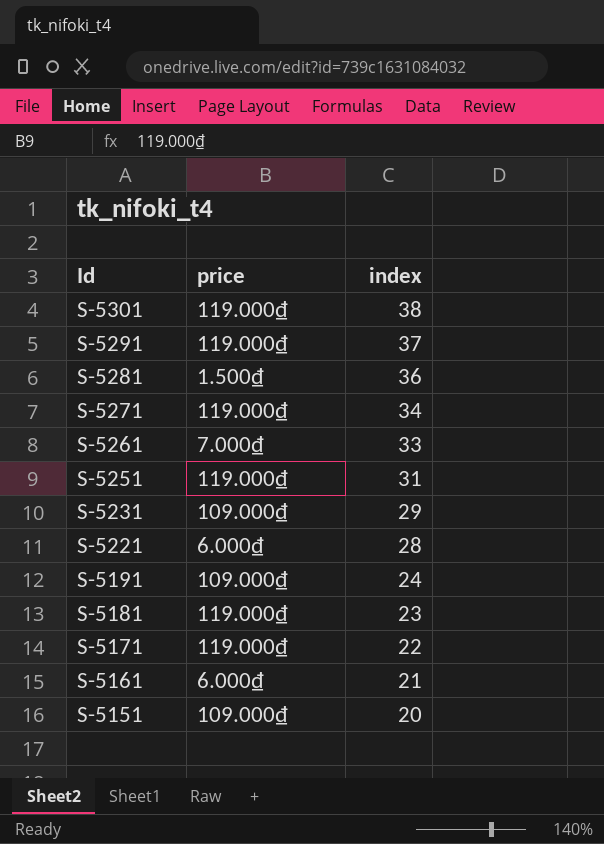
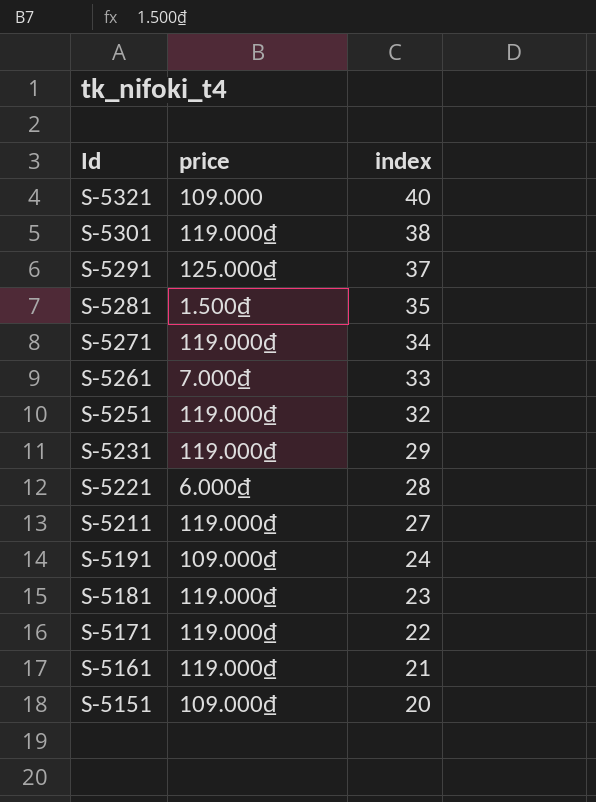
row S-5321: none -> 109.000 | 40
S-5291 | price: 119.000₫ -> 125.000₫
S-5281 | index: 36 -> 35
S-5251 | index: 31 -> 32
S-5231 | price: 109.000₫ -> 119.000₫
row S-5211: none -> 119.000₫ | 27
S-5161 | price: 6.000₫ -> 119.000₫

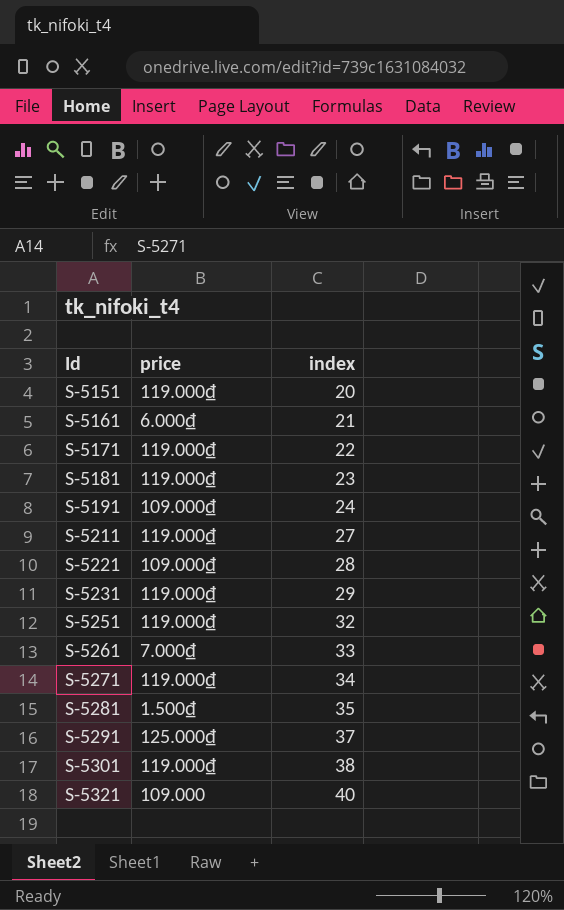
row order: Id descending -> Id ascending
S-5151 | price: 109.000₫ -> 119.000₫
S-5161 | price: 119.000₫ -> 6.000₫
S-5221 | price: 6.000₫ -> 109.000₫

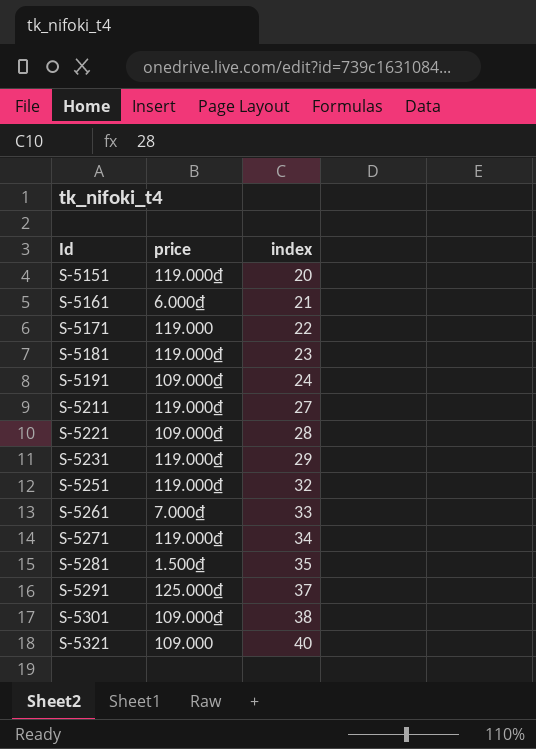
S-5171 | price: 119.000₫ -> 119.000
S-5301 | price: 119.000₫ -> 109.000₫

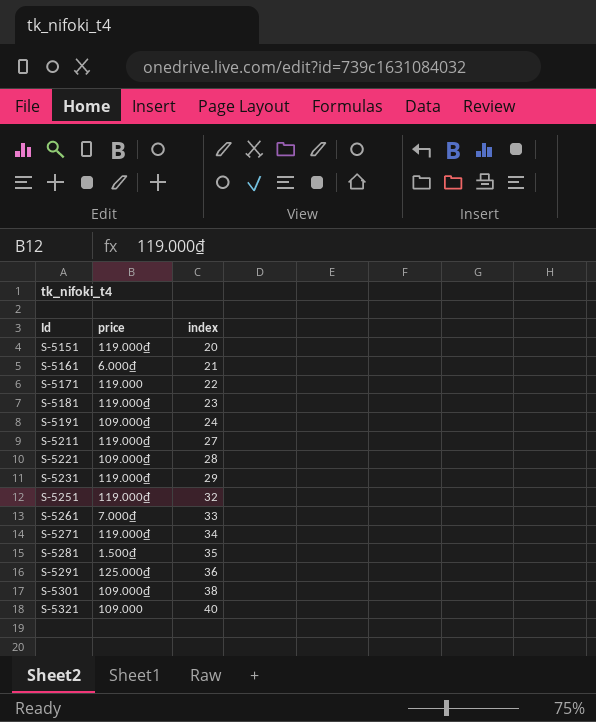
S-5291 | index: 37 -> 36

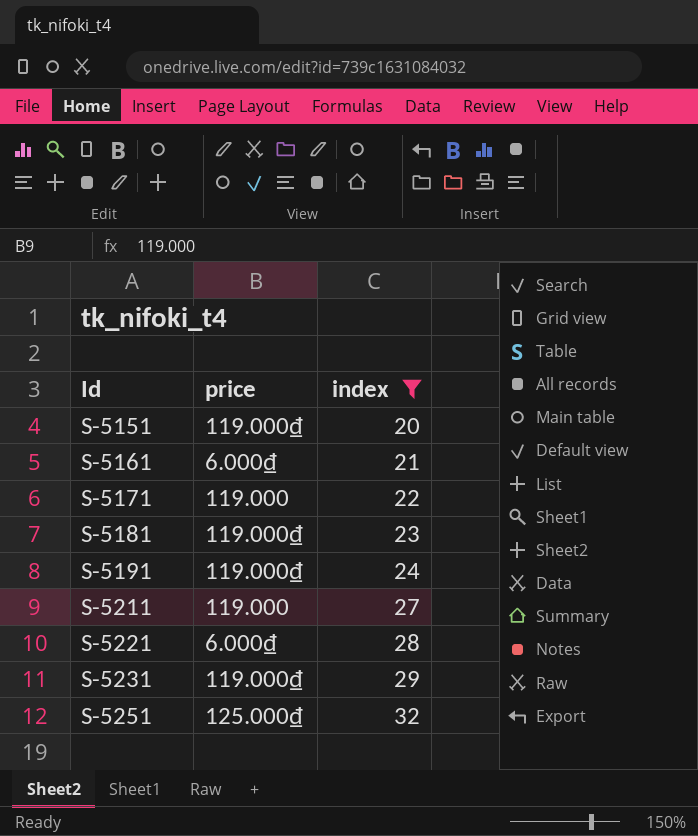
filter: none -> index <= 32
S-5191 | price: 109.000₫ -> 119.000₫
S-5211 | price: 119.000₫ -> 119.000
S-5221 | price: 109.000₫ -> 6.000₫
S-5251 | price: 119.000₫ -> 125.000₫

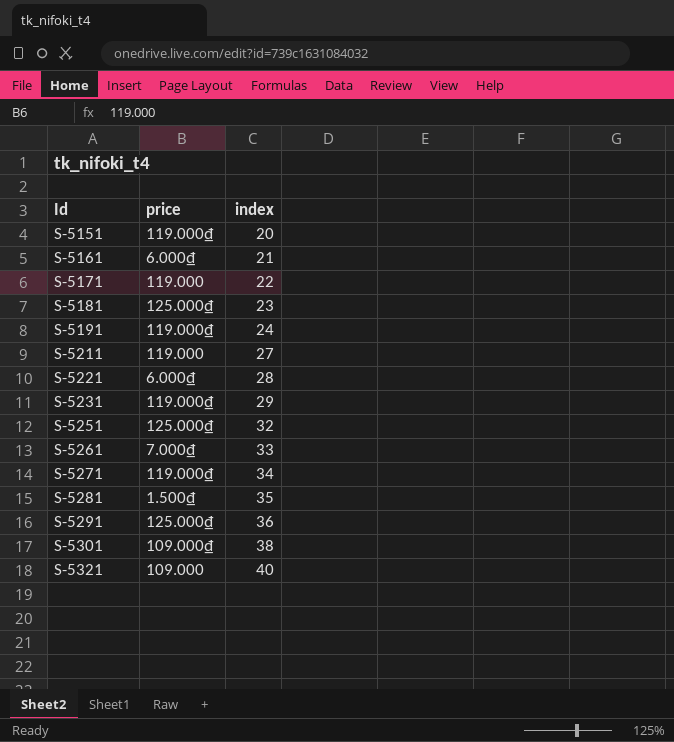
filter: index <= 32 -> none
S-5181 | price: 119.000₫ -> 125.000₫

